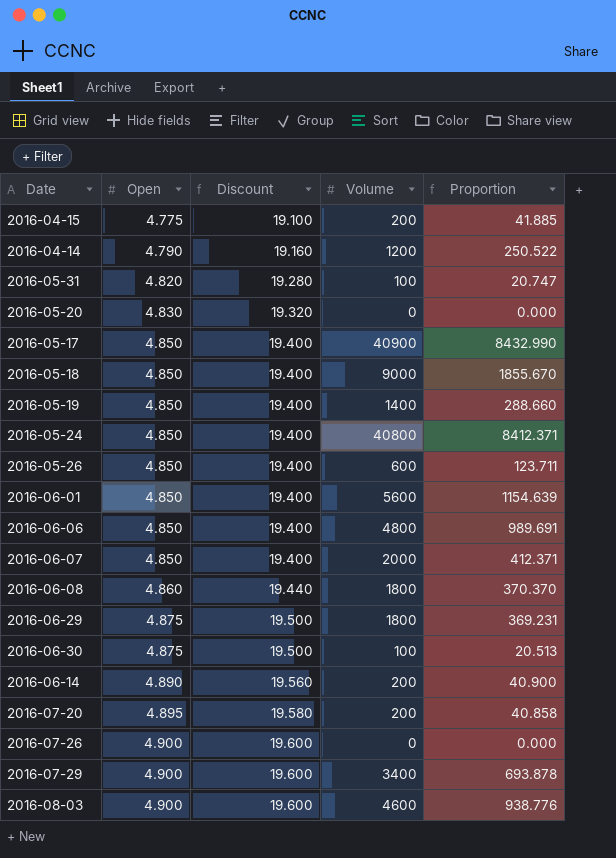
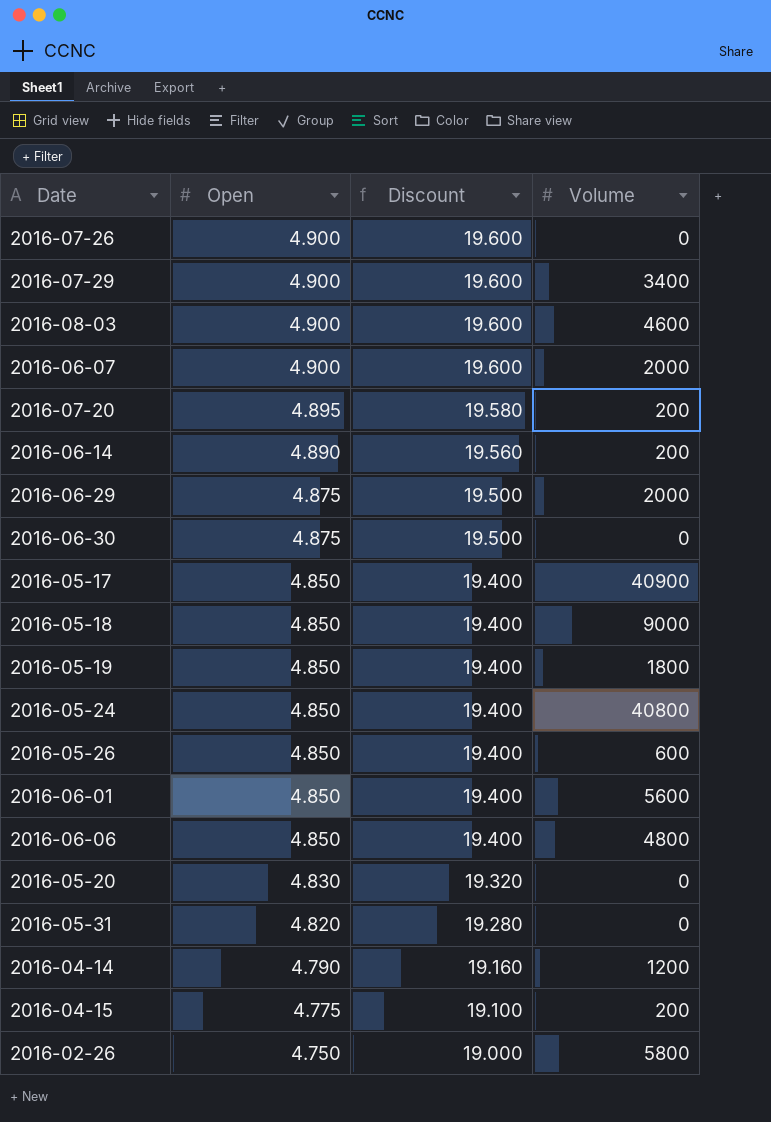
row order: Open ascending -> Open descending
column Proportion | formula: [Volume] / [Open] -> none
row 2016-06-08: 4.860 | 19.440 | 1800 | 370.370 -> none
2016-06-07 | Open: 4.850 -> 4.900
2016-06-07 | Discount: 19.400 -> 19.600
2016-06-29 | Volume: 1800 -> 2000
2016-06-30 | Volume: 100 -> 0
2016-05-19 | Volume: 1400 -> 1800
2016-05-31 | Volume: 100 -> 0
row 2016-02-26: none -> 4.750 | 19.000 | 5800

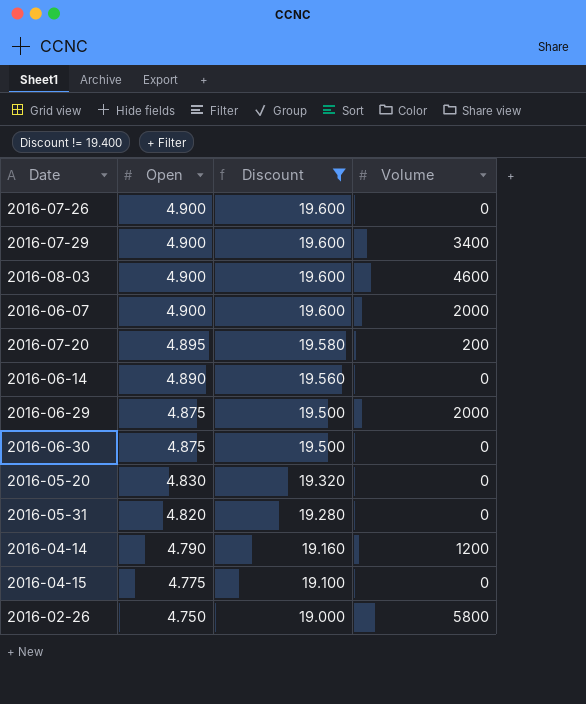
filter: none -> Discount != 19.400
2016-06-14 | Volume: 200 -> 0
2016-04-15 | Volume: 200 -> 0

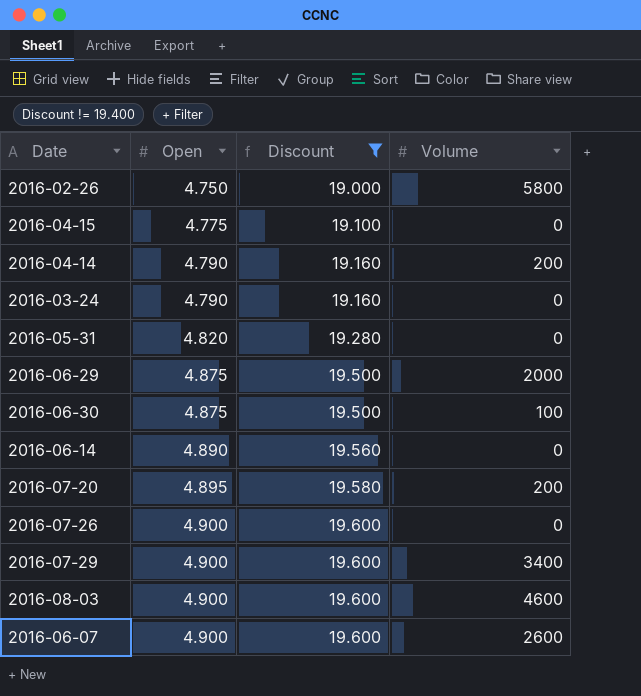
row order: Open descending -> Open ascending
row 2016-05-20: 4.830 | 19.320 | 0 -> none
2016-04-14 | Volume: 1200 -> 200
row 2016-03-24: none -> 4.790 | 19.160 | 0
2016-06-30 | Volume: 0 -> 100
2016-06-07 | Volume: 2000 -> 2600

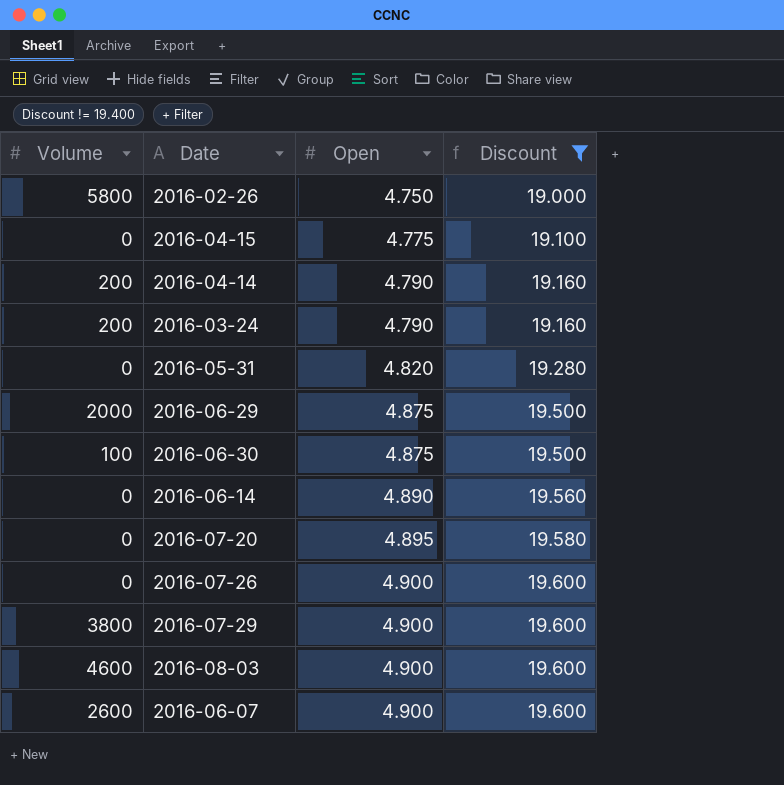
column Volume | position: 4 -> 1
2016-03-24 | Volume: 0 -> 200
2016-07-20 | Volume: 200 -> 0
2016-07-29 | Volume: 3400 -> 3800

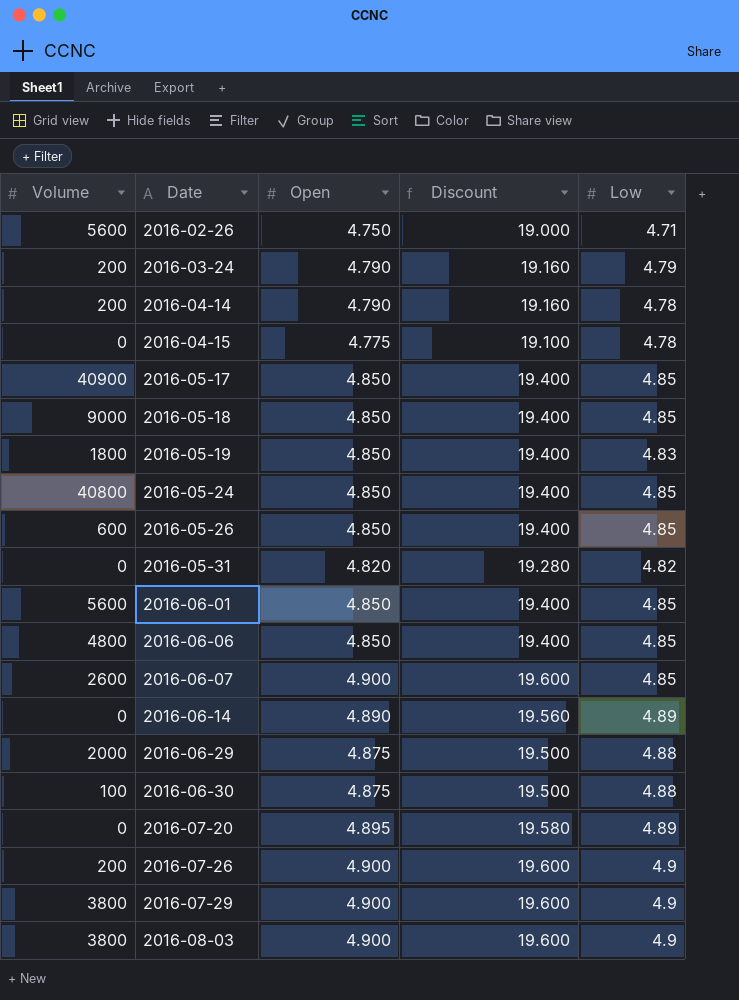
filter: Discount != 19.400 -> none
row order: Open ascending -> Date ascending
column Low | position: none -> 5
2016-02-26 | Volume: 5800 -> 5600
2016-07-26 | Volume: 0 -> 200
2016-08-03 | Volume: 4600 -> 3800

